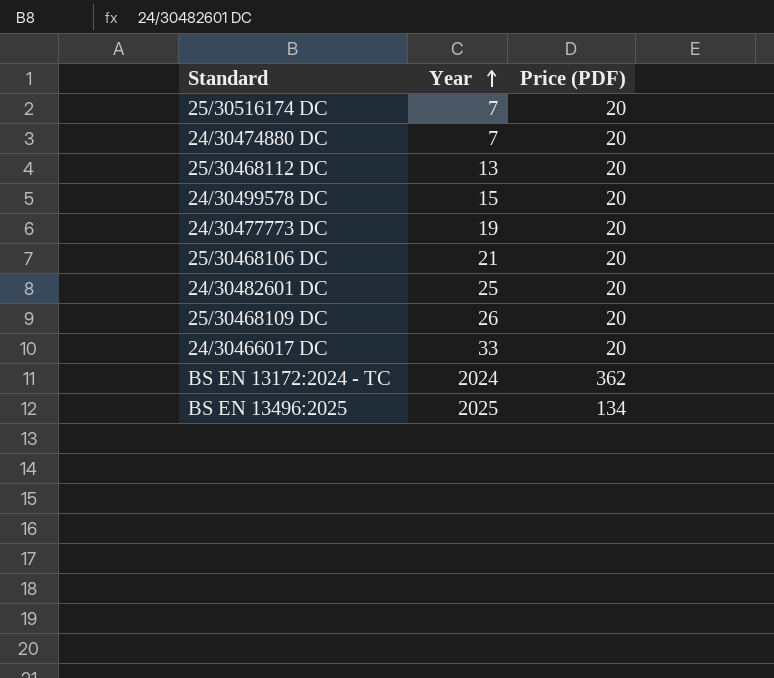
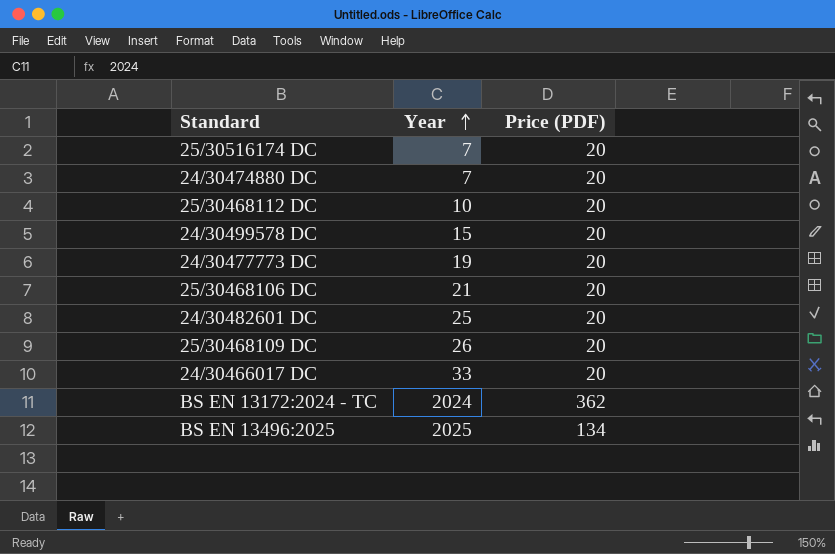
25/30468112 DC | Year: 13 -> 10

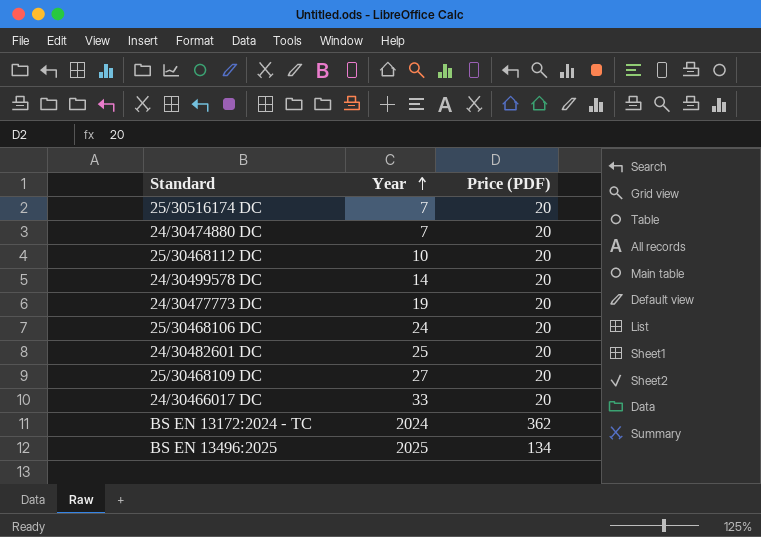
24/30499578 DC | Year: 15 -> 14
25/30468106 DC | Year: 21 -> 24
25/30468109 DC | Year: 26 -> 27

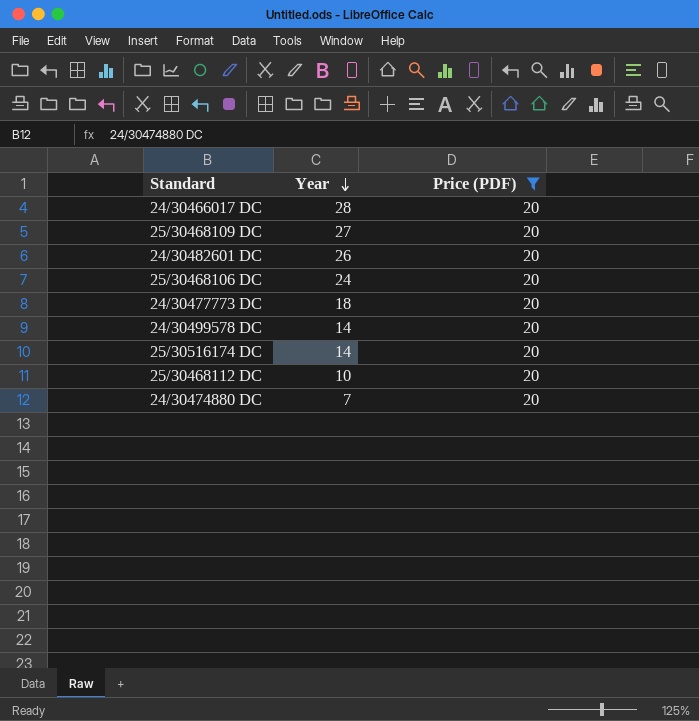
filter: none -> Price (PDF) = 20
row order: Year ascending -> Year descending
24/30466017 DC | Year: 33 -> 28
24/30482601 DC | Year: 25 -> 26
24/30477773 DC | Year: 19 -> 18
25/30516174 DC | Year: 7 -> 14

